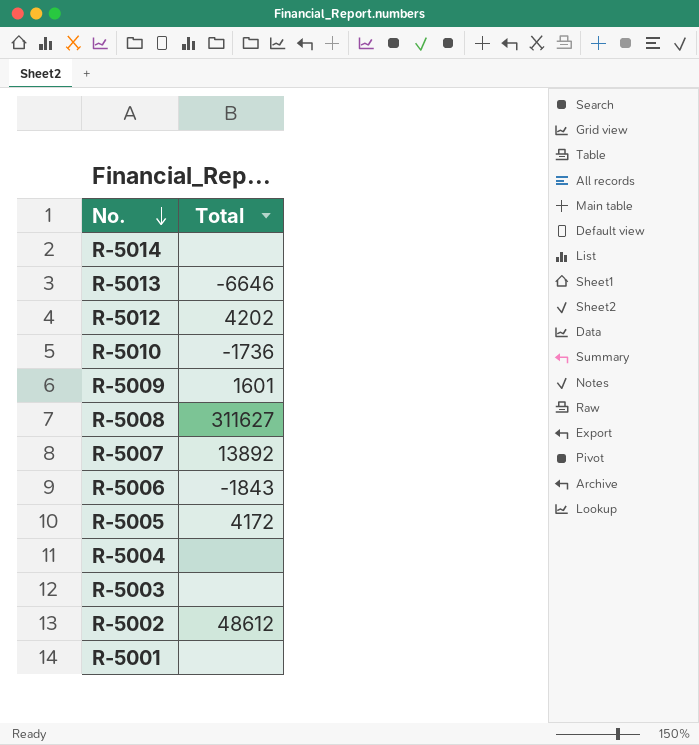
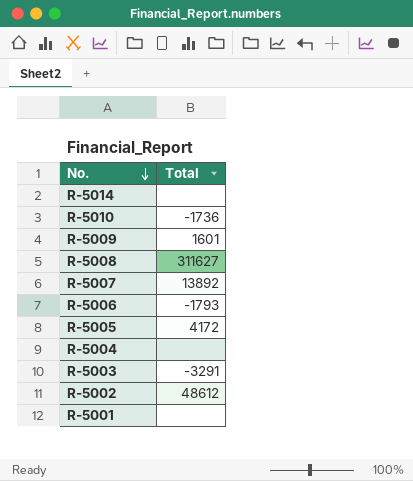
row R-5013: -6646 -> none
row R-5012: 4202 -> none
R-5006 | Total: -1843 -> -1793
R-5003 | Total: none -> -3291

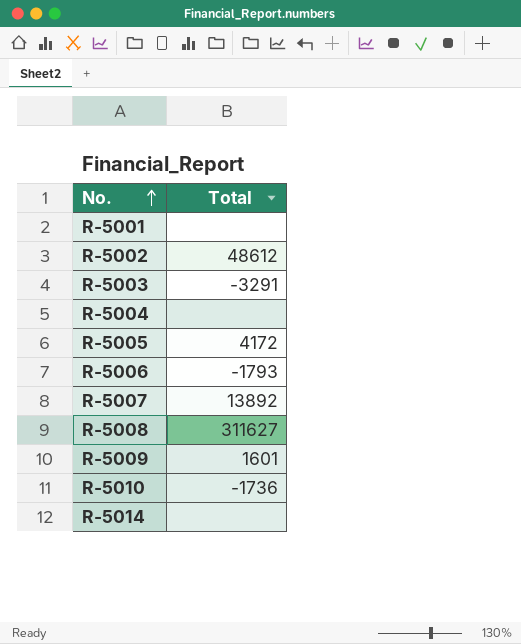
row order: No. descending -> No. ascending

